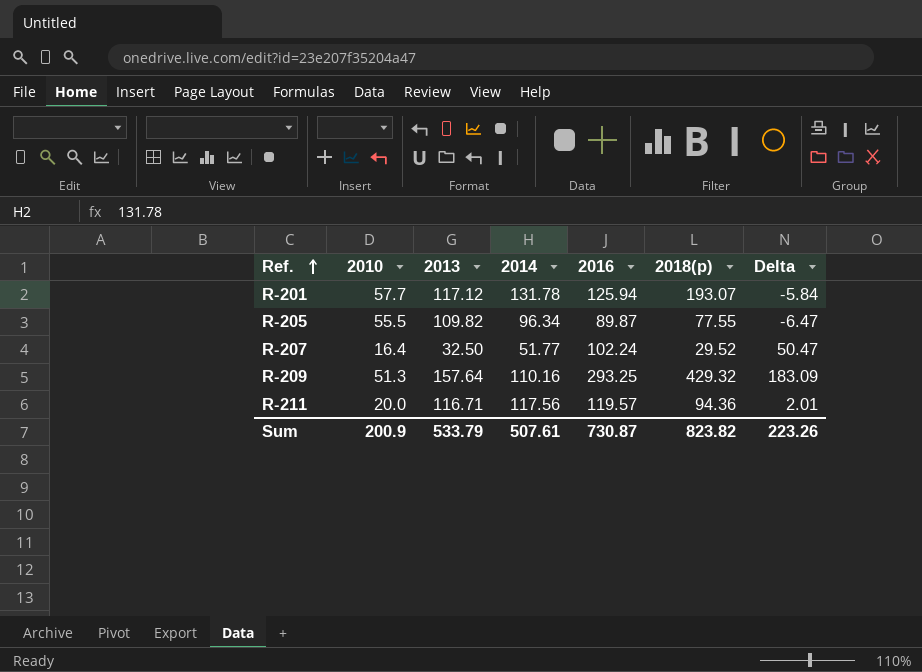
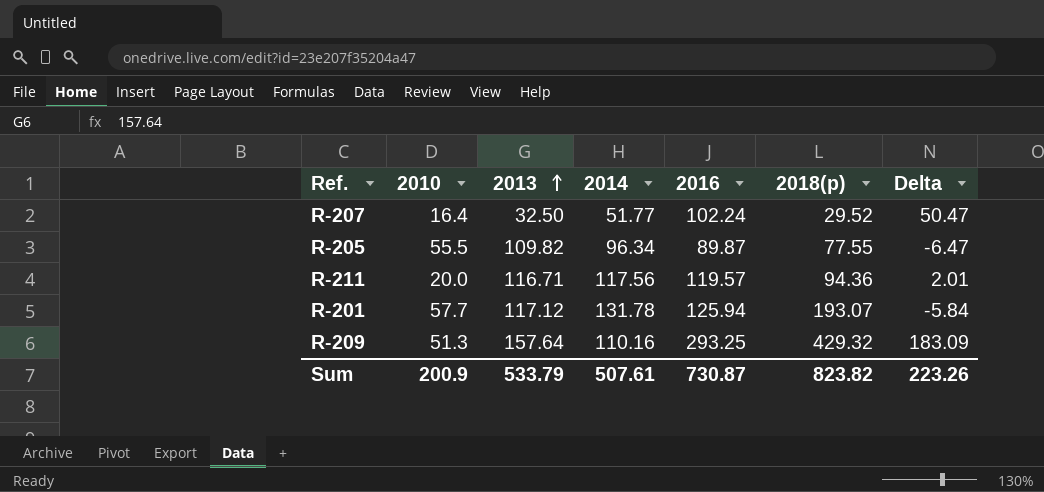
row order: Ref. ascending -> 2013 ascending

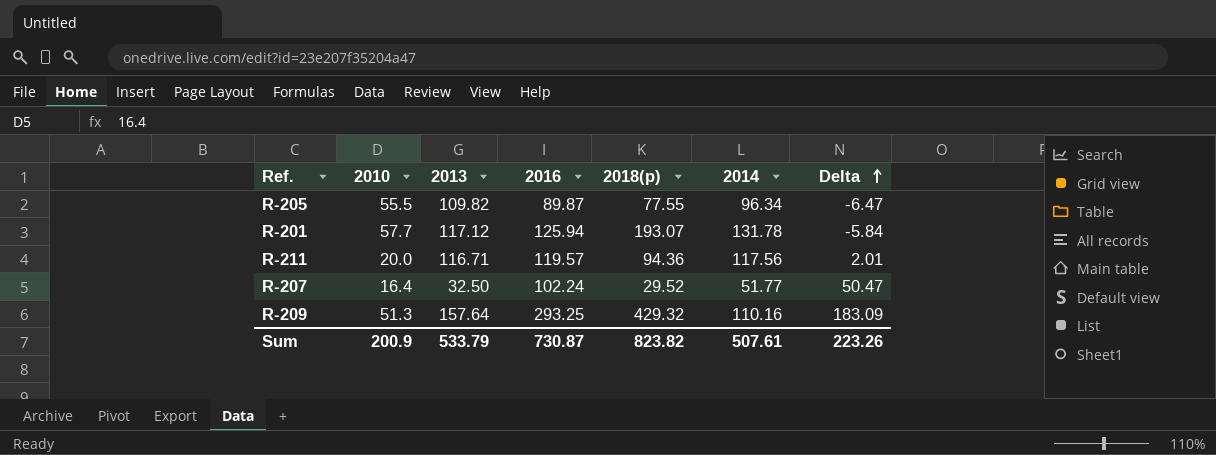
row order: 2013 ascending -> Delta ascending
column 2014 | position: 4 -> 6

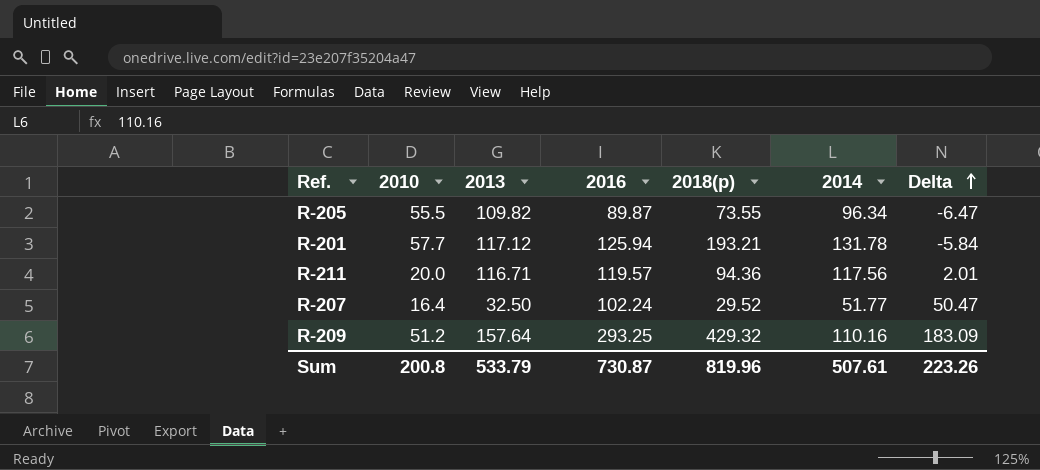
R-205 | 2018(p): 77.55 -> 73.55
R-201 | 2018(p): 193.07 -> 193.21
R-209 | 2010: 51.3 -> 51.2
Sum | 2010: 200.9 -> 200.8
Sum | 2018(p): 823.82 -> 819.96

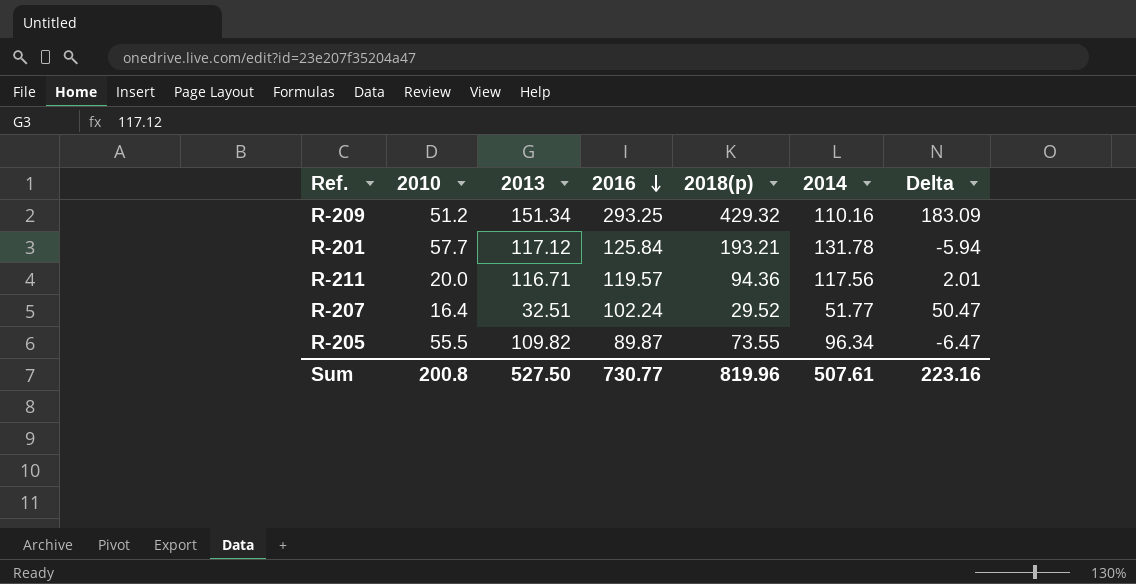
row order: Delta ascending -> 2016 descending
R-209 | 2013: 157.64 -> 151.34
R-201 | 2016: 125.94 -> 125.84
R-201 | Delta: -5.84 -> -5.94
R-207 | 2013: 32.50 -> 32.51
Sum | 2013: 533.79 -> 527.50
Sum | 2016: 730.87 -> 730.77
Sum | Delta: 223.26 -> 223.16

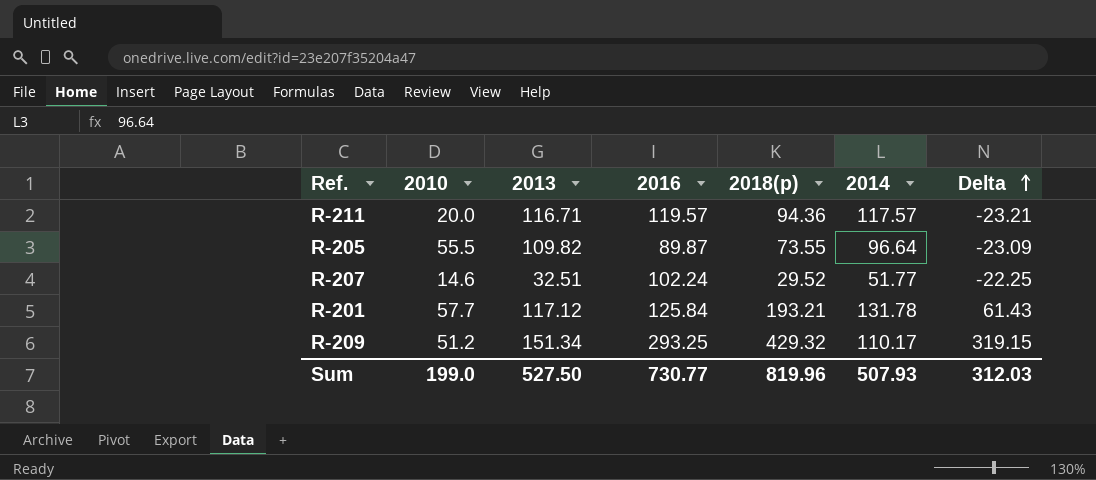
row order: 2016 descending -> Delta ascending
column Delta | formula: [2016] - [2014] -> [2018(p)] - [2014]
R-211 | 2014: 117.56 -> 117.57
R-205 | 2014: 96.34 -> 96.64
R-207 | 2010: 16.4 -> 14.6
R-209 | 2014: 110.16 -> 110.17
Sum | 2010: 200.8 -> 199.0
Sum | 2014: 507.61 -> 507.93
Sum | Delta: 223.16 -> 312.03

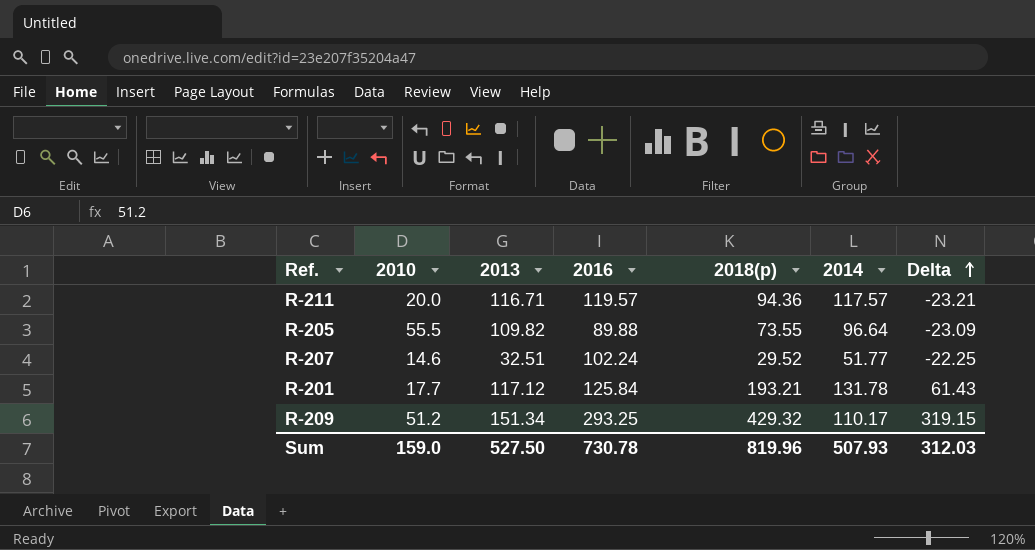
R-205 | 2016: 89.87 -> 89.88
R-201 | 2010: 57.7 -> 17.7
Sum | 2010: 199.0 -> 159.0
Sum | 2016: 730.77 -> 730.78

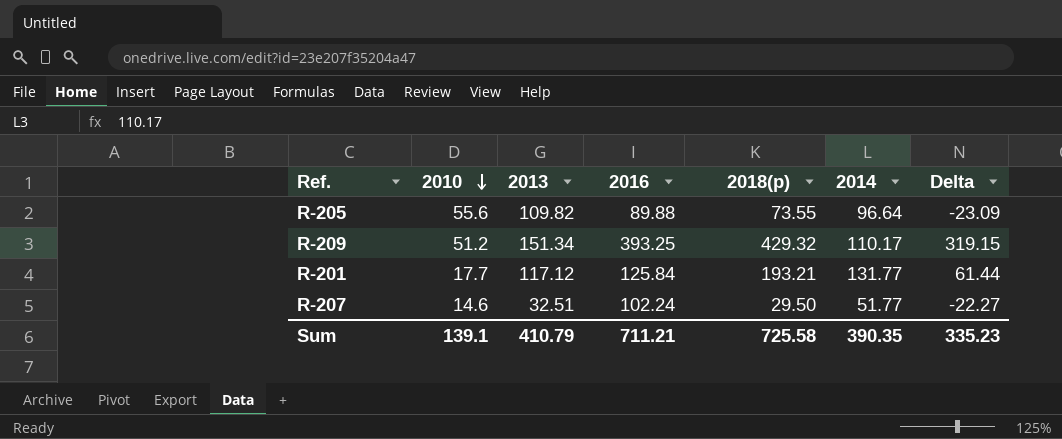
row order: Delta ascending -> 2010 descending
row R-211: 20.0 | 116.71 | 119.57 | 94.36 | 117.57 | -23.21 -> none
R-205 | 2010: 55.5 -> 55.6
R-209 | 2016: 293.25 -> 393.25
R-201 | 2014: 131.78 -> 131.77
R-201 | Delta: 61.43 -> 61.44
R-207 | 2018(p): 29.52 -> 29.50
R-207 | Delta: -22.25 -> -22.27
Sum | 2010: 159.0 -> 139.1
Sum | 2013: 527.50 -> 410.79
Sum | 2016: 730.78 -> 711.21
Sum | 2018(p): 819.96 -> 725.58
Sum | 2014: 507.93 -> 390.35
Sum | Delta: 312.03 -> 335.23

